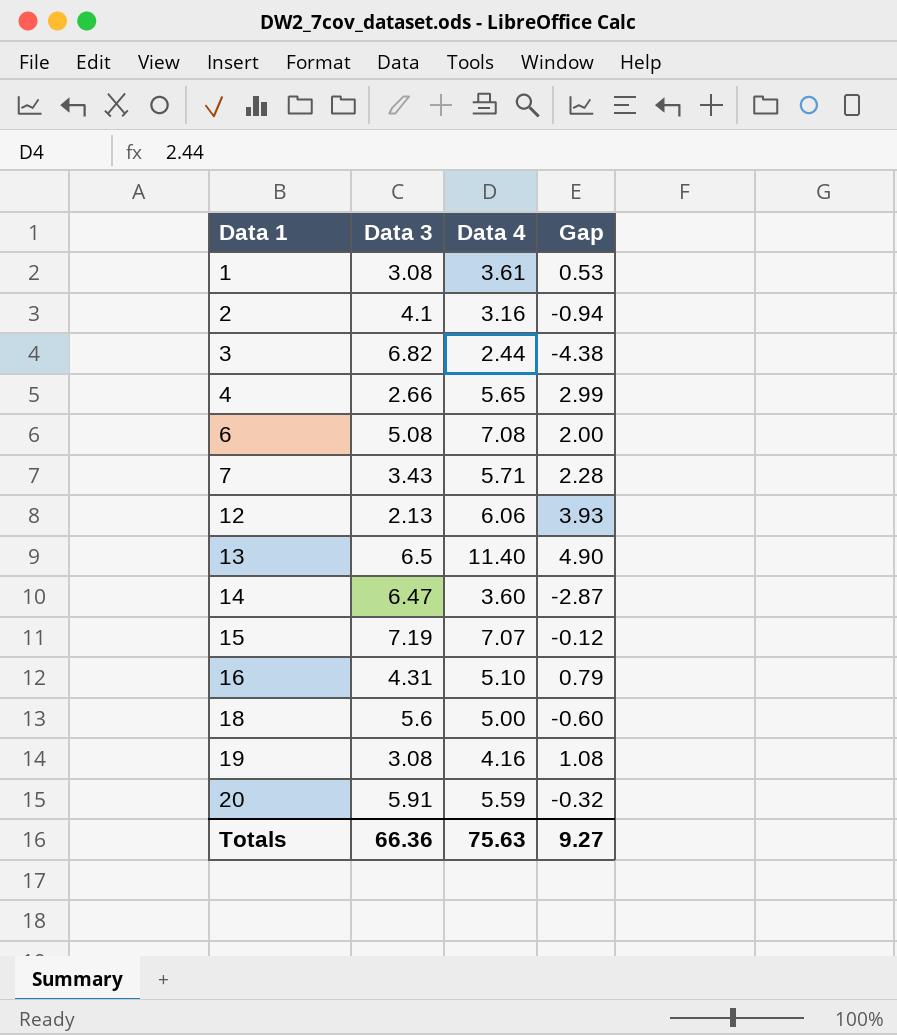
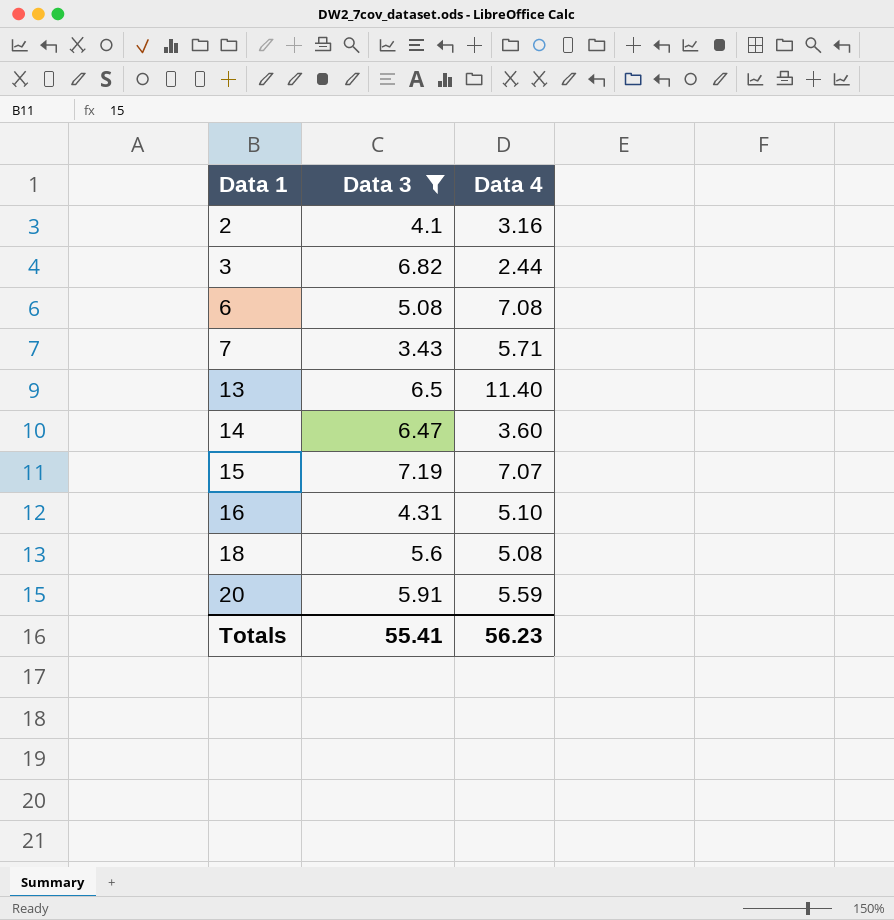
filter: none -> Data 3 >= 3.43
column Gap | formula: [Data 4] - [Data 3] -> none
18 | Data 4: 5.00 -> 5.08
Totals | Data 3: 66.36 -> 55.41
Totals | Data 4: 75.63 -> 56.23

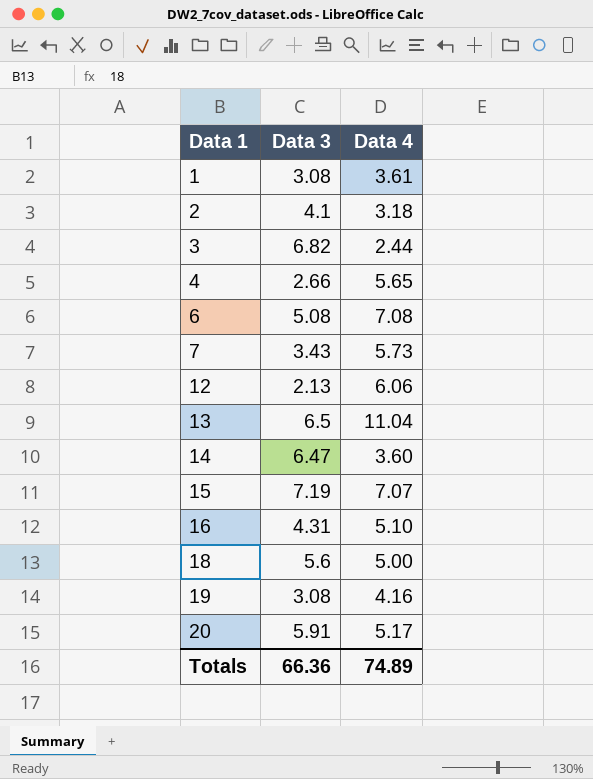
filter: Data 3 >= 3.43 -> none
2 | Data 4: 3.16 -> 3.18
7 | Data 4: 5.71 -> 5.73
13 | Data 4: 11.40 -> 11.04
18 | Data 4: 5.08 -> 5.00
20 | Data 4: 5.59 -> 5.17
Totals | Data 3: 55.41 -> 66.36
Totals | Data 4: 56.23 -> 74.89

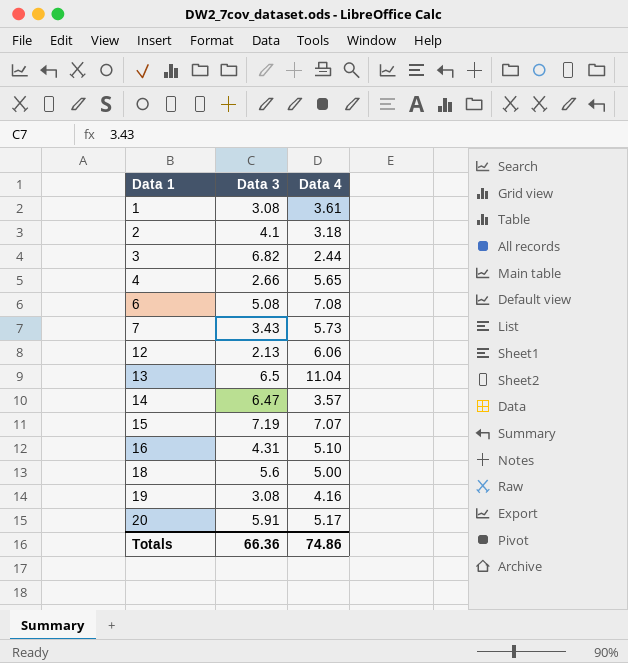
14 | Data 4: 3.60 -> 3.57
Totals | Data 4: 74.89 -> 74.86

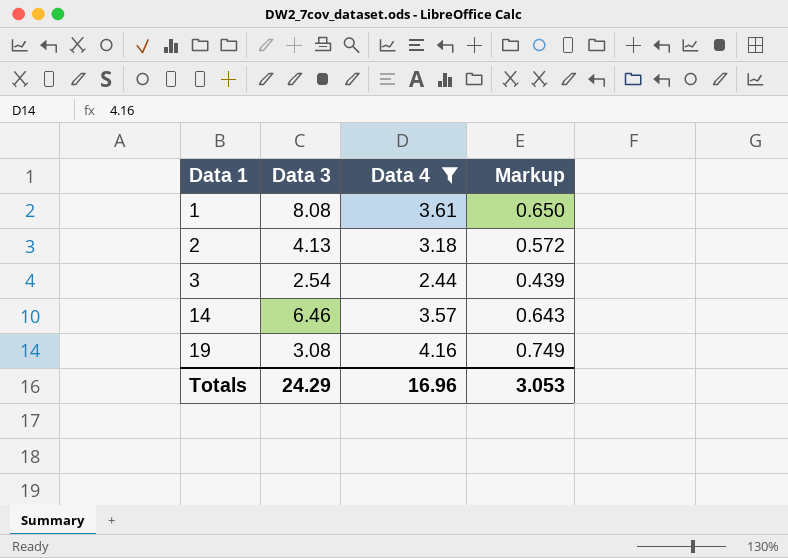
filter: none -> Data 4 <= 4.16
column Markup | formula: none -> [Data 4] * 0.18
1 | Data 3: 3.08 -> 8.08
2 | Data 3: 4.1 -> 4.13
3 | Data 3: 6.82 -> 2.54
14 | Data 3: 6.47 -> 6.46
Totals | Data 3: 66.36 -> 24.29
Totals | Data 4: 74.86 -> 16.96

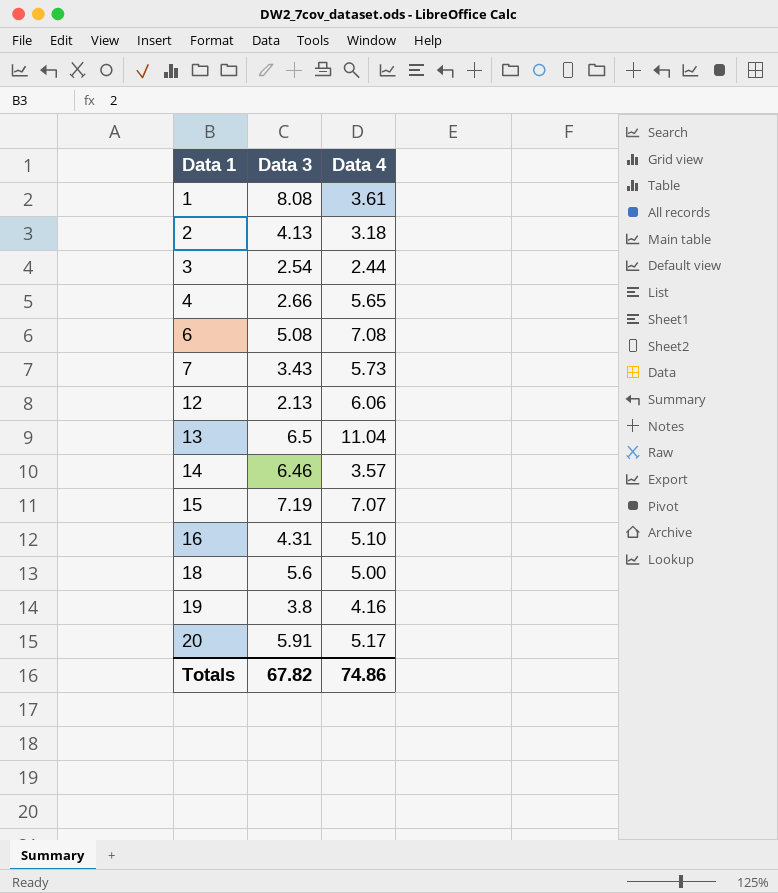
filter: Data 4 <= 4.16 -> none
column Markup | formula: [Data 4] * 0.18 -> none
19 | Data 3: 3.08 -> 3.8
Totals | Data 3: 24.29 -> 67.82
Totals | Data 4: 16.96 -> 74.86

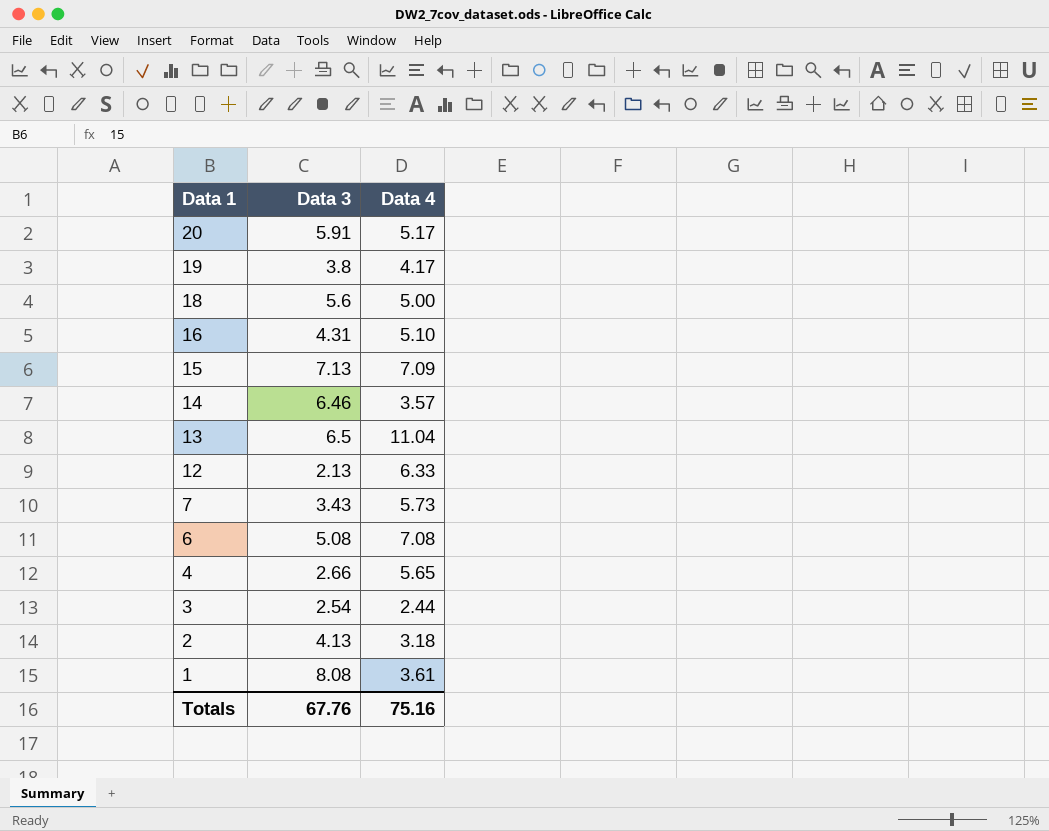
row order: Data 1 ascending -> Data 1 descending
19 | Data 4: 4.16 -> 4.17
15 | Data 3: 7.19 -> 7.13
15 | Data 4: 7.07 -> 7.09
12 | Data 4: 6.06 -> 6.33
Totals | Data 3: 67.82 -> 67.76
Totals | Data 4: 74.86 -> 75.16

